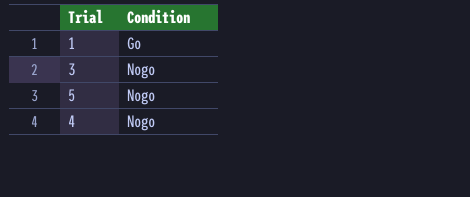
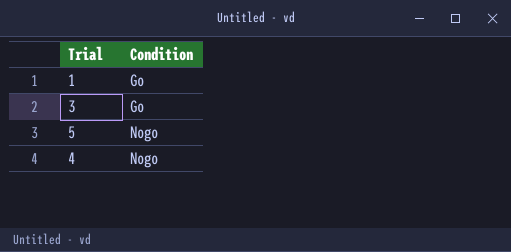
3 | Condition: Nogo -> Go

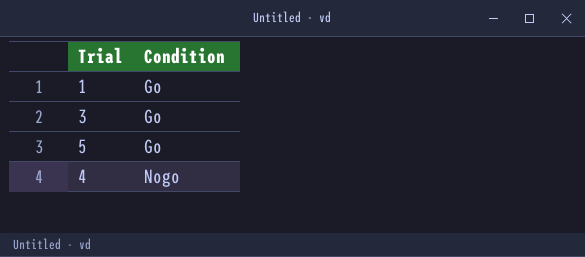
5 | Condition: Nogo -> Go

